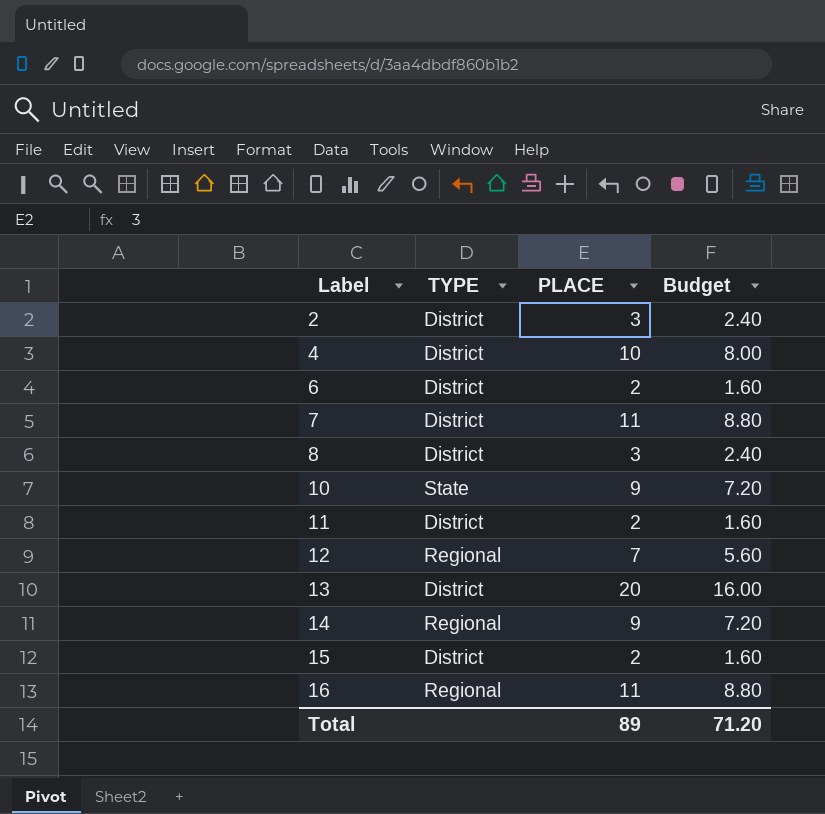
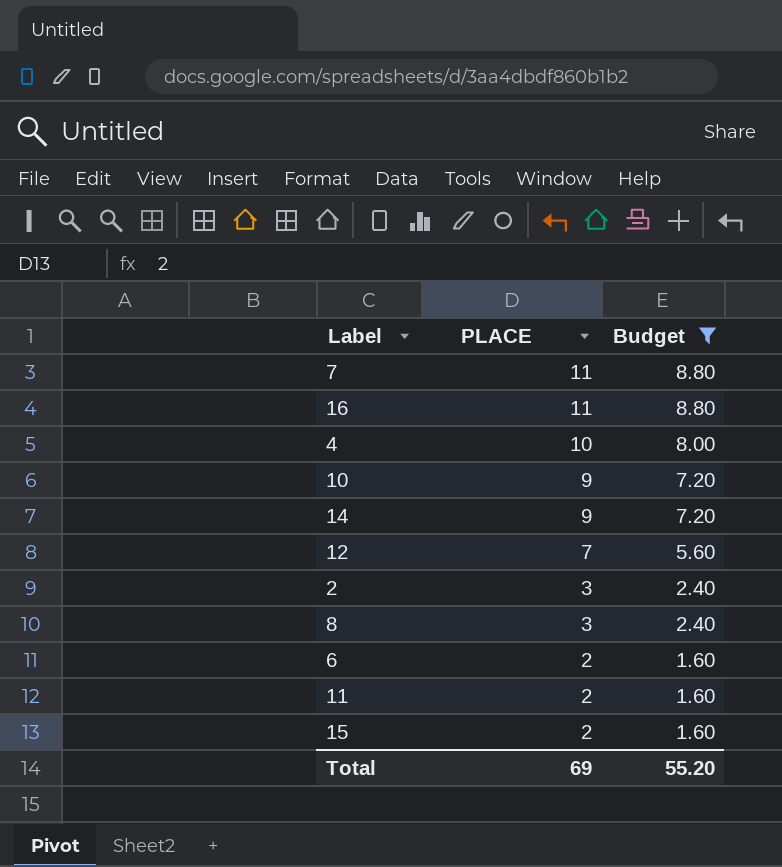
filter: none -> Budget != 16.00
row order: Label ascending -> PLACE descending
column TYPE | position: 2 -> none
Total | PLACE: 89 -> 69
Total | Budget: 71.20 -> 55.20

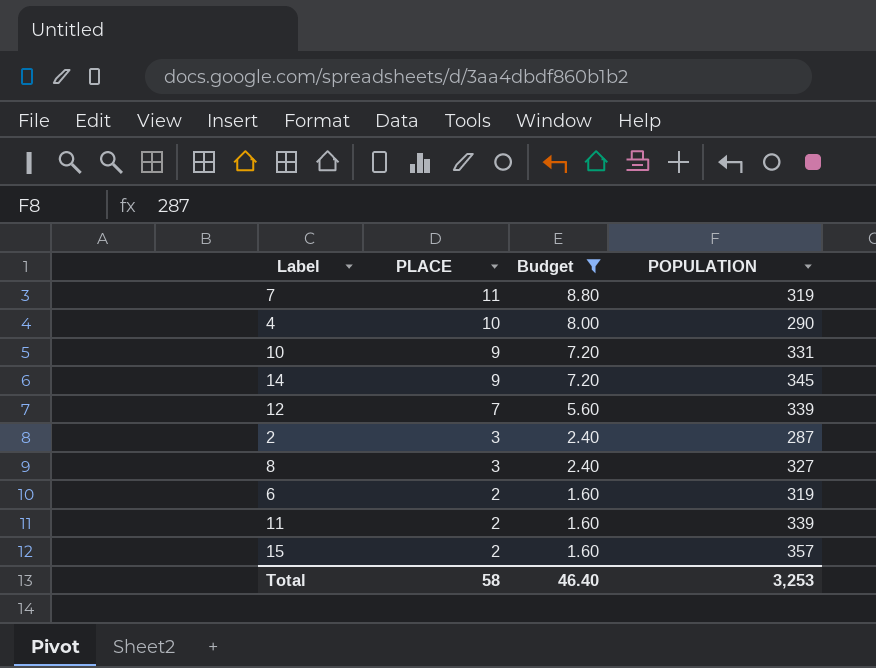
column POPULATION | position: none -> 4
row 16: 11 | 8.80 -> none
Total | PLACE: 69 -> 58
Total | Budget: 55.20 -> 46.40

